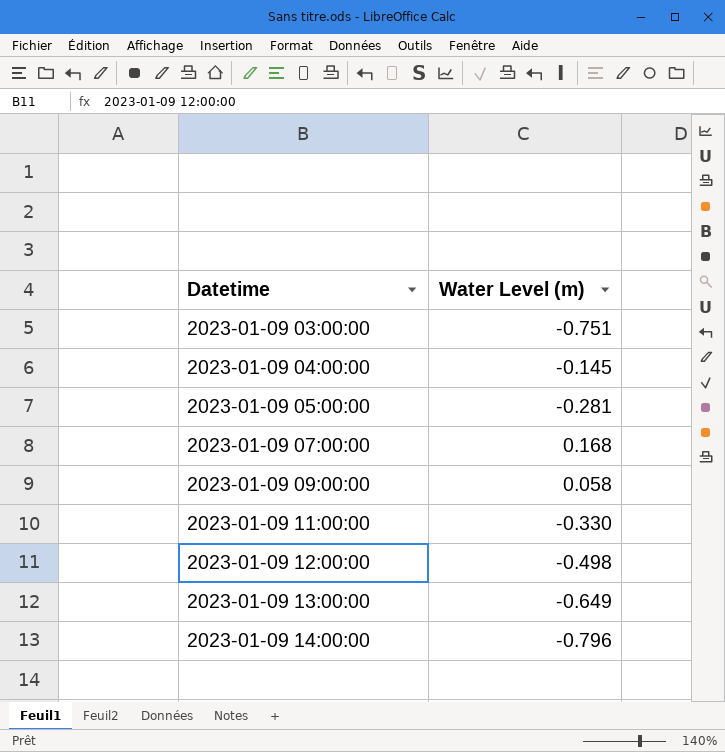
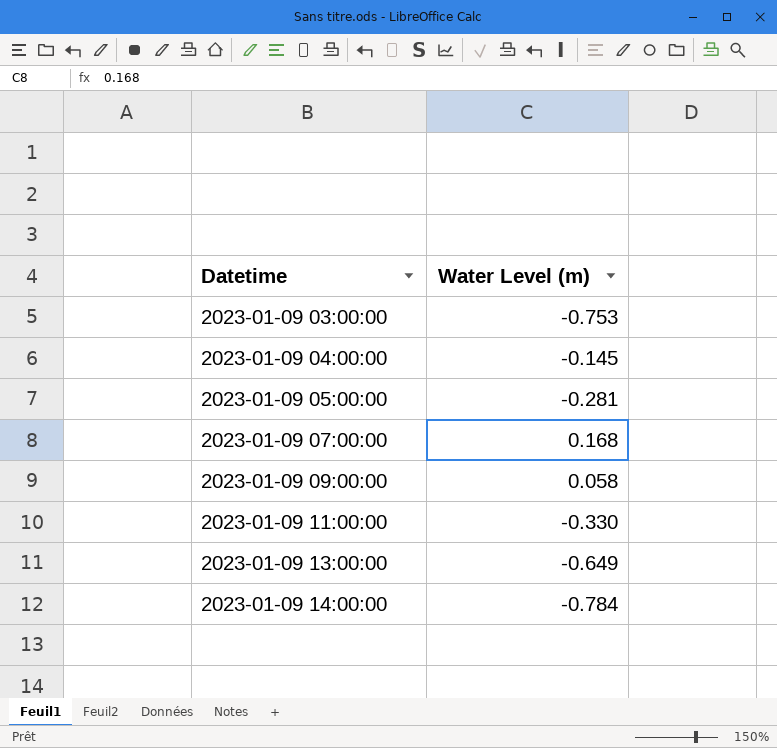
row 2023-01-09 12:00:00: -0.498 -> none
2023-01-09 03:00:00 | Water Level (m): -0.751 -> -0.753
2023-01-09 14:00:00 | Water Level (m): -0.796 -> -0.784

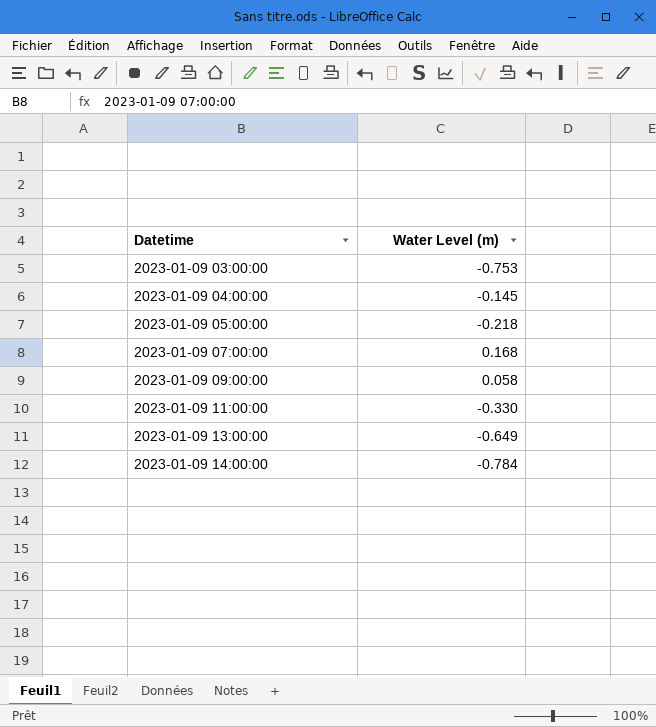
2023-01-09 05:00:00 | Water Level (m): -0.281 -> -0.218

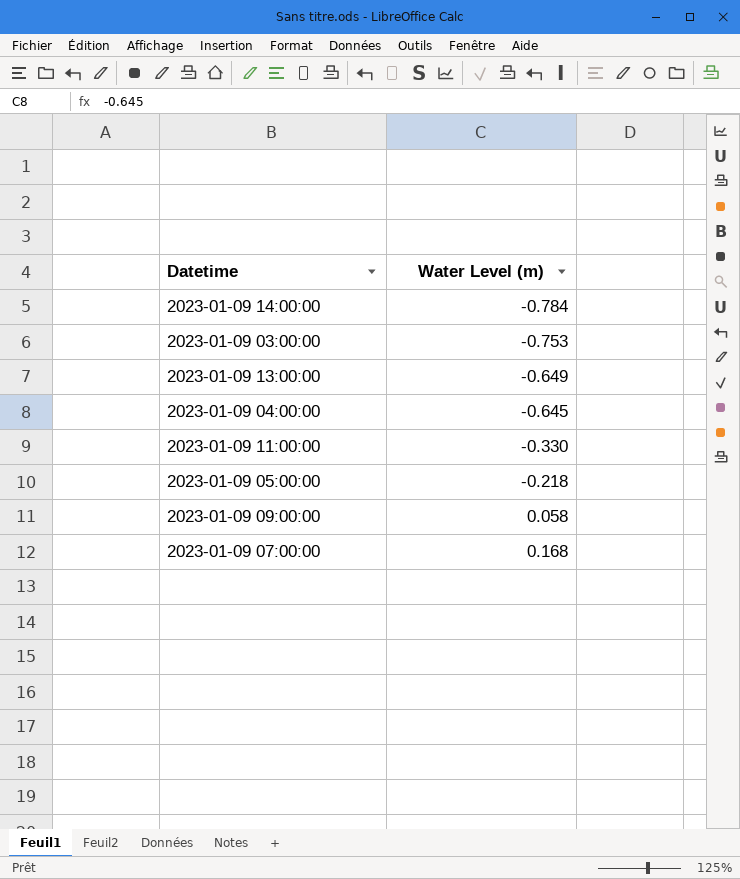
row order: Datetime ascending -> Water Level (m) ascending
2023-01-09 04:00:00 | Water Level (m): -0.145 -> -0.645

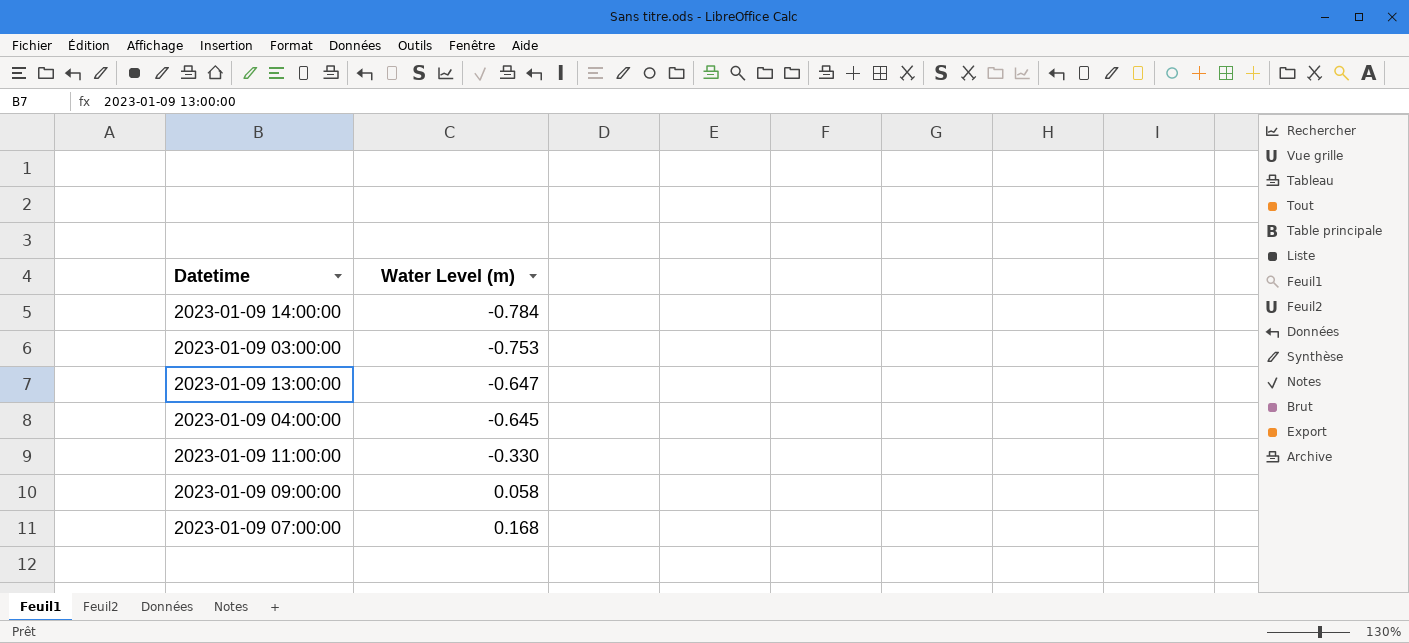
row 2023-01-09 05:00:00: -0.218 -> none
2023-01-09 13:00:00 | Water Level (m): -0.649 -> -0.647

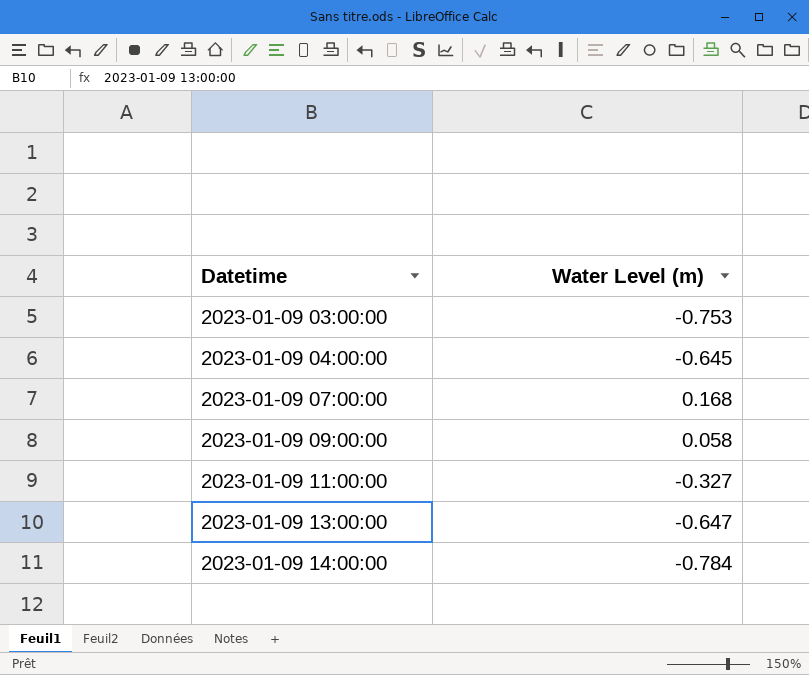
row order: Water Level (m) ascending -> Datetime ascending
2023-01-09 11:00:00 | Water Level (m): -0.330 -> -0.327

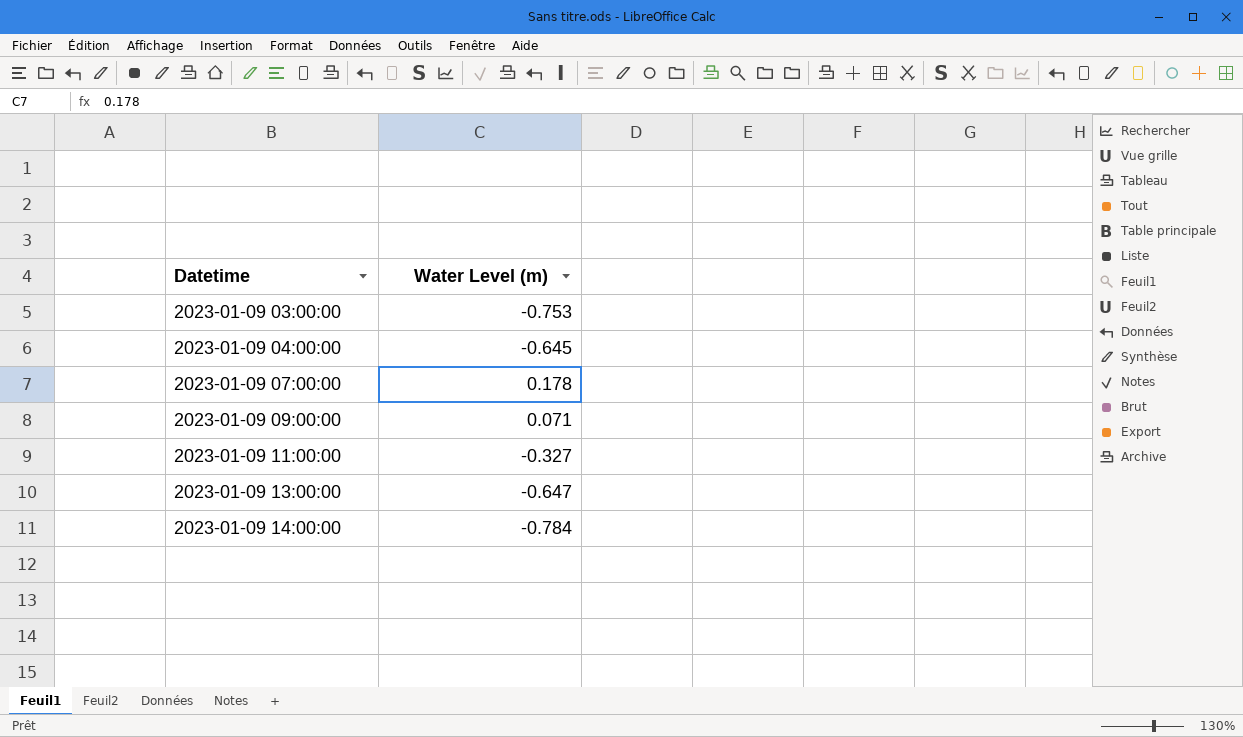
2023-01-09 07:00:00 | Water Level (m): 0.168 -> 0.178
2023-01-09 09:00:00 | Water Level (m): 0.058 -> 0.071

